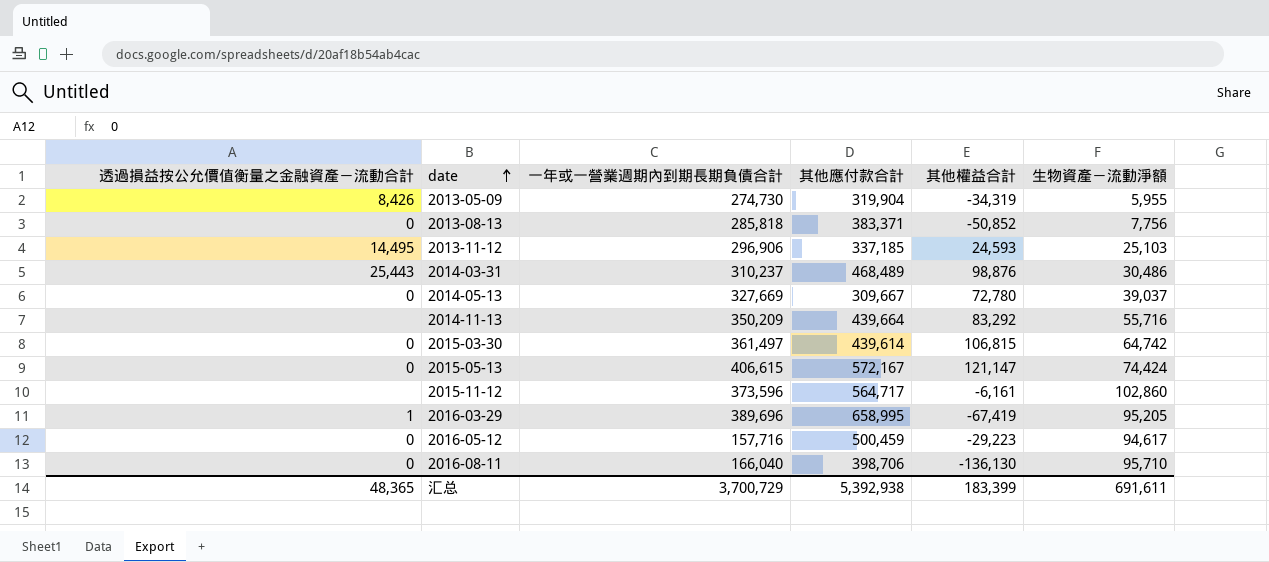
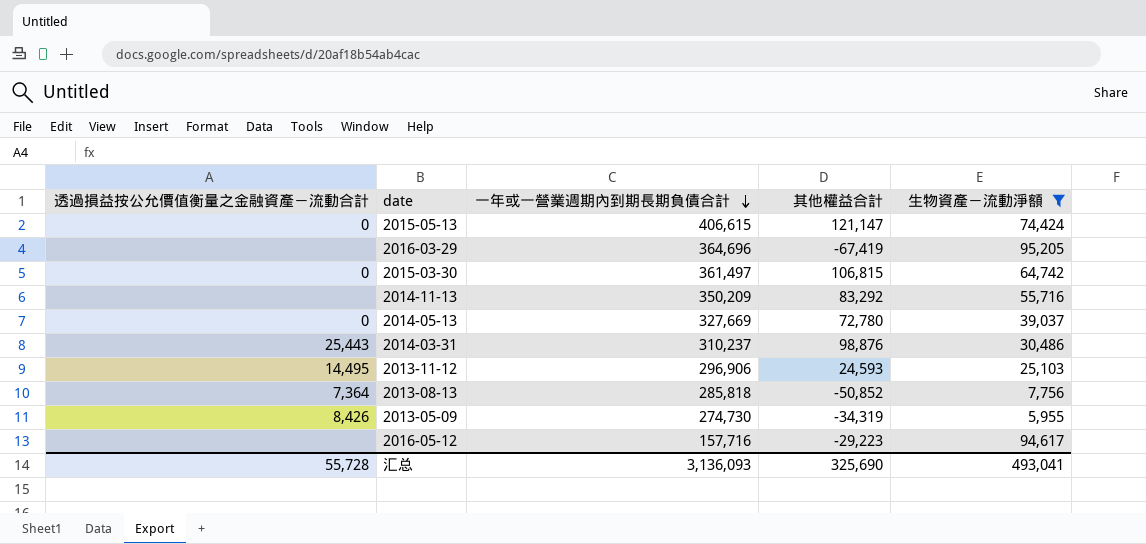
filter: none -> 生物資產－流動淨額 <= 95,205
row order: date ascending -> 一年或一營業週期內到期長期負債合計 descending
column 其他應付款合計 | position: 4 -> none
2016-03-29 | 透過損益按公允價值衡量之金融資產－流動合計: 1 -> none
2016-03-29 | 一年或一營業週期內到期長期負債合計: 389,696 -> 364,696
2013-08-13 | 透過損益按公允價值衡量之金融資產－流動合計: 0 -> 7,364
2016-05-12 | 透過損益按公允價值衡量之金融資產－流動合計: 0 -> none
汇总 | 透過損益按公允價值衡量之金融資產－流動合計: 48,365 -> 55,728
汇总 | 一年或一營業週期內到期長期負債合計: 3,700,729 -> 3,136,093
汇总 | 其他權益合計: 183,399 -> 325,690
汇总 | 生物資產－流動淨額: 691,611 -> 493,041

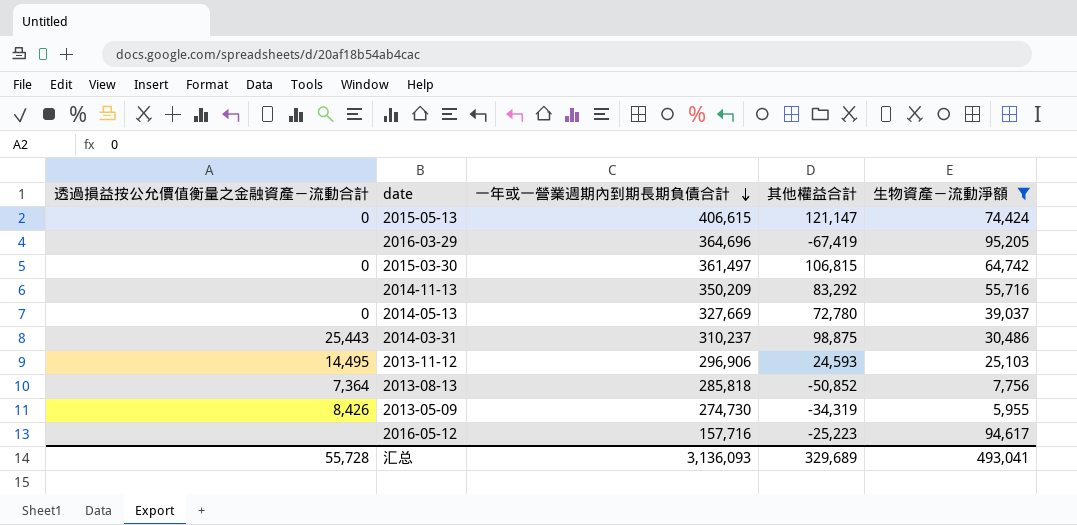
2014-03-31 | 其他權益合計: 98,876 -> 98,875
2016-05-12 | 其他權益合計: -29,223 -> -25,223
汇总 | 其他權益合計: 325,690 -> 329,689

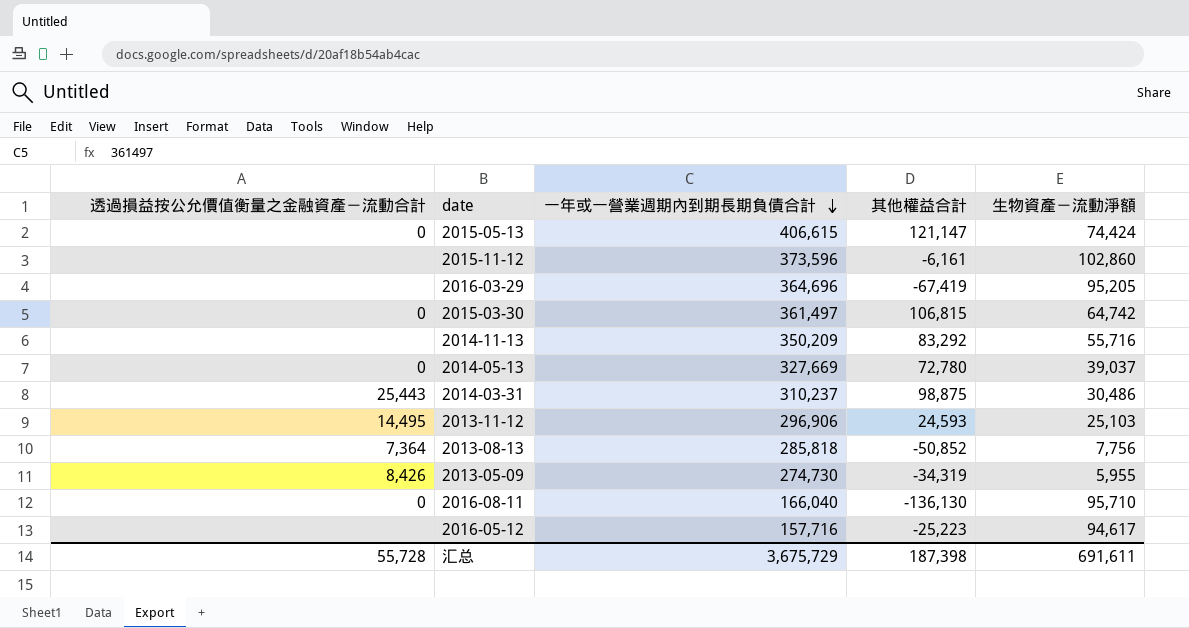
filter: 生物資產－流動淨額 <= 95,205 -> none
汇总 | 一年或一營業週期內到期長期負債合計: 3,136,093 -> 3,675,729
汇总 | 其他權益合計: 329,689 -> 187,398
汇总 | 生物資產－流動淨額: 493,041 -> 691,611

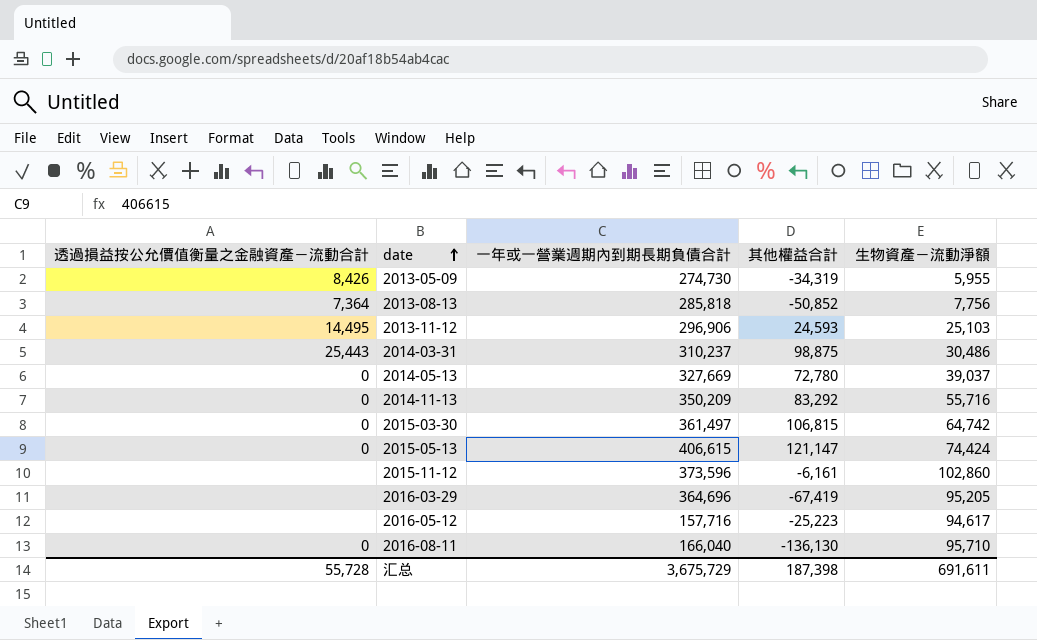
row order: 一年或一營業週期內到期長期負債合計 descending -> date ascending
2014-11-13 | 透過損益按公允價值衡量之金融資產－流動合計: none -> 0

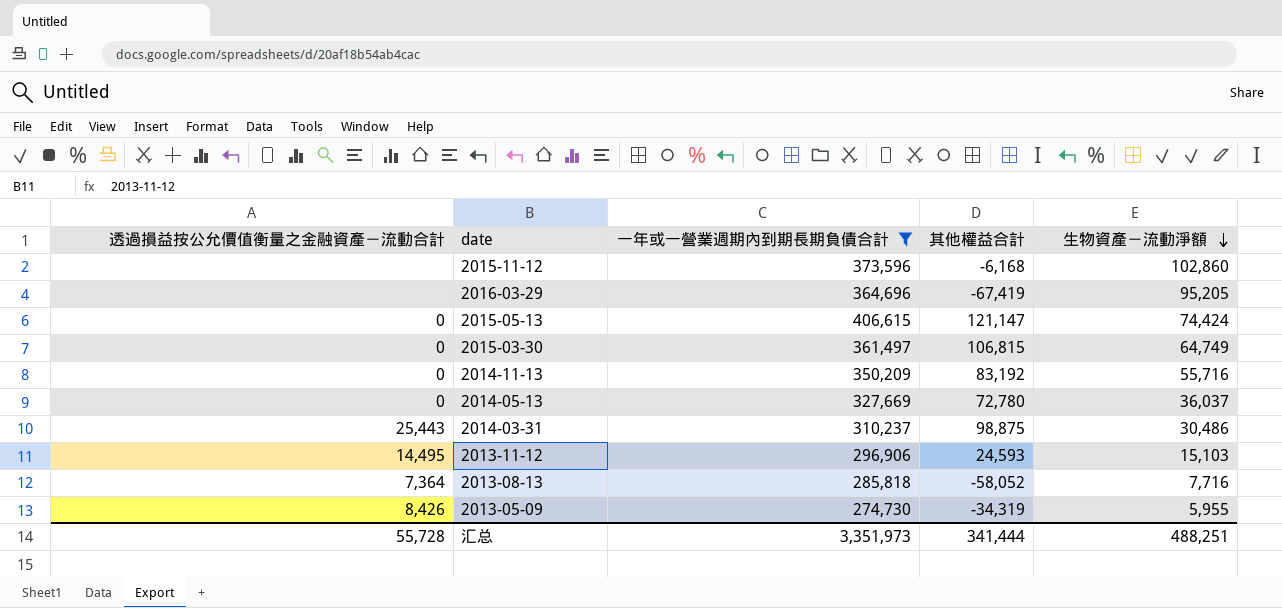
filter: none -> 一年或一營業週期內到期長期負債合計 >= 274,730
row order: date ascending -> 生物資產－流動淨額 descending
2015-11-12 | 其他權益合計: -6,161 -> -6,168
2015-03-30 | 生物資產－流動淨額: 64,742 -> 64,749
2014-11-13 | 其他權益合計: 83,292 -> 83,192
2014-05-13 | 生物資產－流動淨額: 39,037 -> 36,037
2013-11-12 | 生物資產－流動淨額: 25,103 -> 15,103
2013-08-13 | 其他權益合計: -50,852 -> -58,052
2013-08-13 | 生物資產－流動淨額: 7,756 -> 7,716
汇总 | 一年或一營業週期內到期長期負債合計: 3,675,729 -> 3,351,973
汇总 | 其他權益合計: 187,398 -> 341,444
汇总 | 生物資產－流動淨額: 691,611 -> 488,251

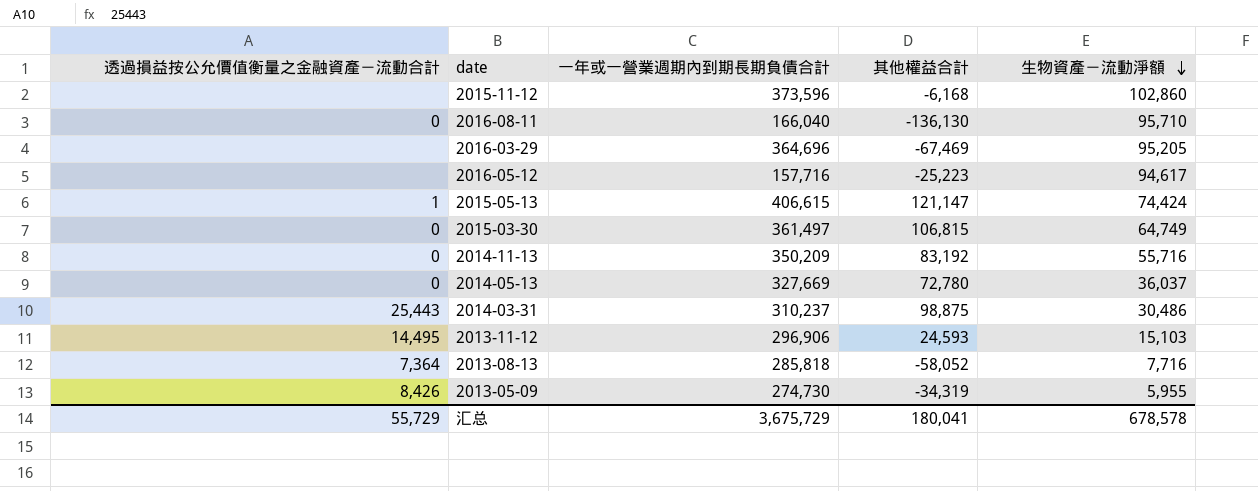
filter: 一年或一營業週期內到期長期負債合計 >= 274,730 -> none
2016-03-29 | 其他權益合計: -67,419 -> -67,469
2015-05-13 | 透過損益按公允價值衡量之金融資產－流動合計: 0 -> 1
汇总 | 透過損益按公允價值衡量之金融資產－流動合計: 55,728 -> 55,729
汇总 | 一年或一營業週期內到期長期負債合計: 3,351,973 -> 3,675,729
汇总 | 其他權益合計: 341,444 -> 180,041
汇总 | 生物資產－流動淨額: 488,251 -> 678,578

